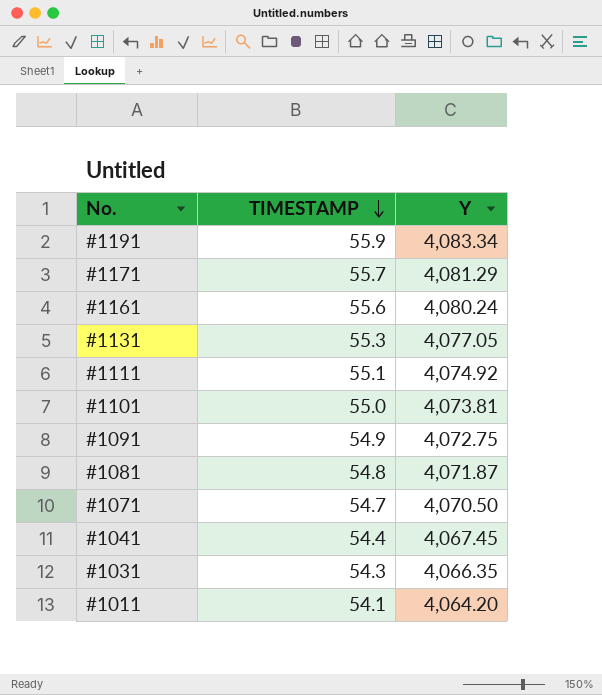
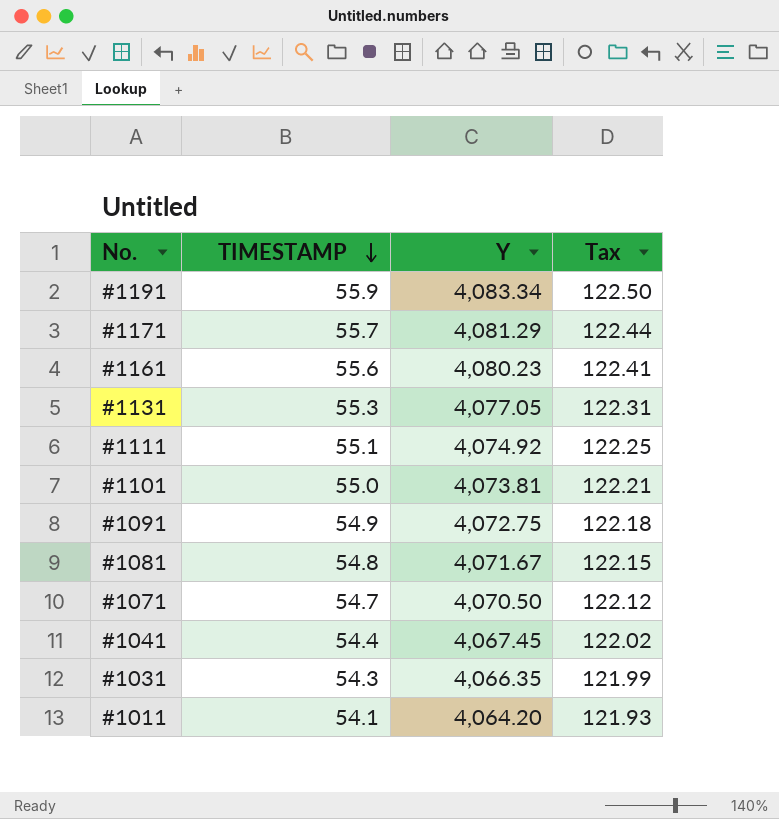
column Tax | formula: none -> [Y] * 0.03
#1161 | Y: 4,080.24 -> 4,080.23
#1081 | Y: 4,071.87 -> 4,071.67

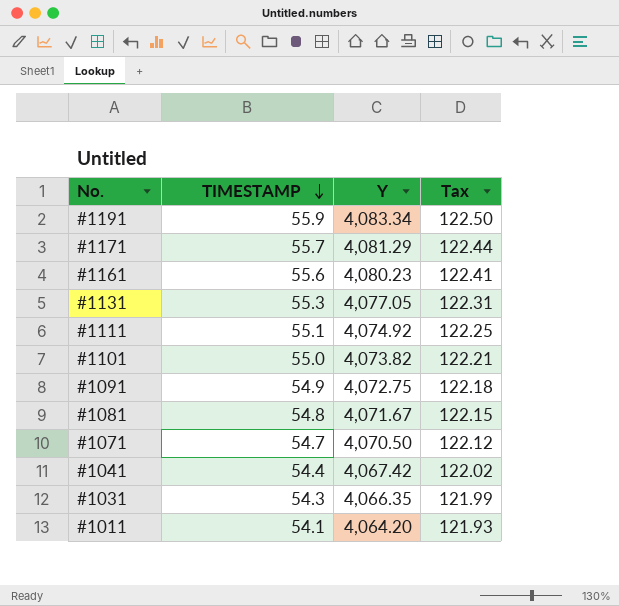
#1101 | Y: 4,073.81 -> 4,073.82
#1041 | Y: 4,067.45 -> 4,067.42

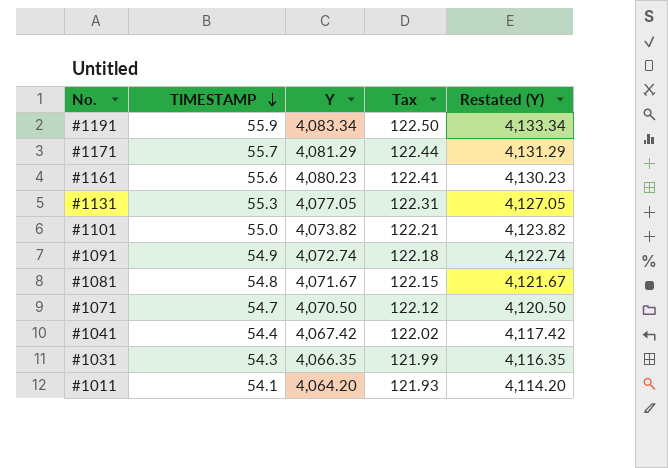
column Restated (Y) | formula: none -> [Y] + 50
row #1111: 55.1 | 4,074.92 | 122.25 -> none
#1091 | Y: 4,072.75 -> 4,072.74

